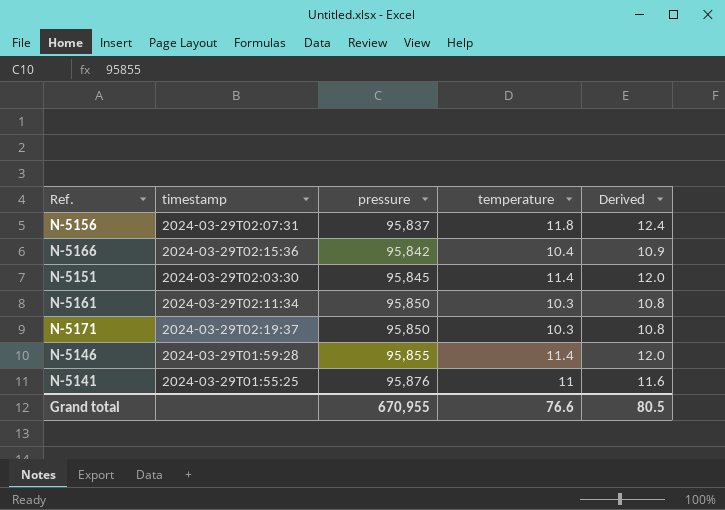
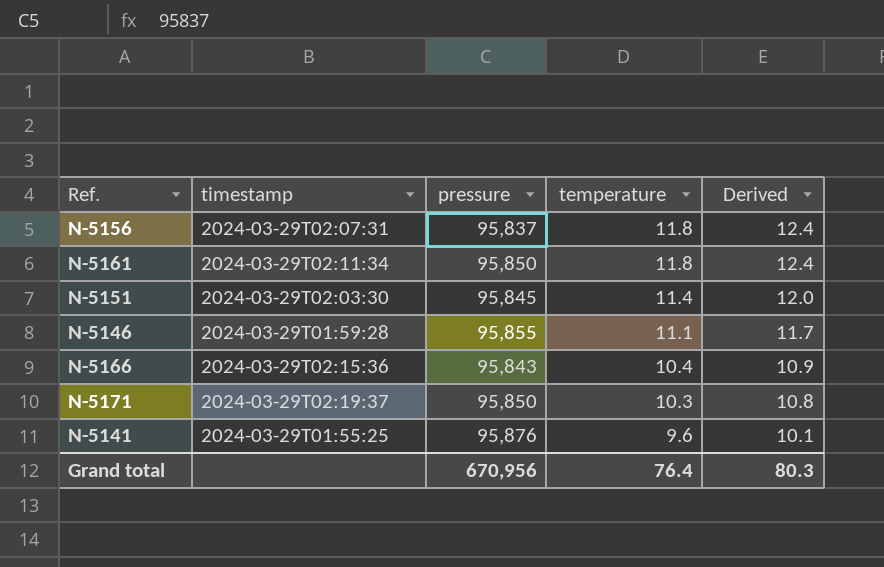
row order: pressure ascending -> temperature descending
N-5161 | temperature: 10.3 -> 11.8
N-5161 | Derived: 10.8 -> 12.4
N-5146 | temperature: 11.4 -> 11.1
N-5146 | Derived: 12.0 -> 11.7
N-5166 | pressure: 95,842 -> 95,843
N-5141 | temperature: 11 -> 9.6
N-5141 | Derived: 11.6 -> 10.1
Grand total | pressure: 670,955 -> 670,956
Grand total | temperature: 76.6 -> 76.4
Grand total | Derived: 80.5 -> 80.3

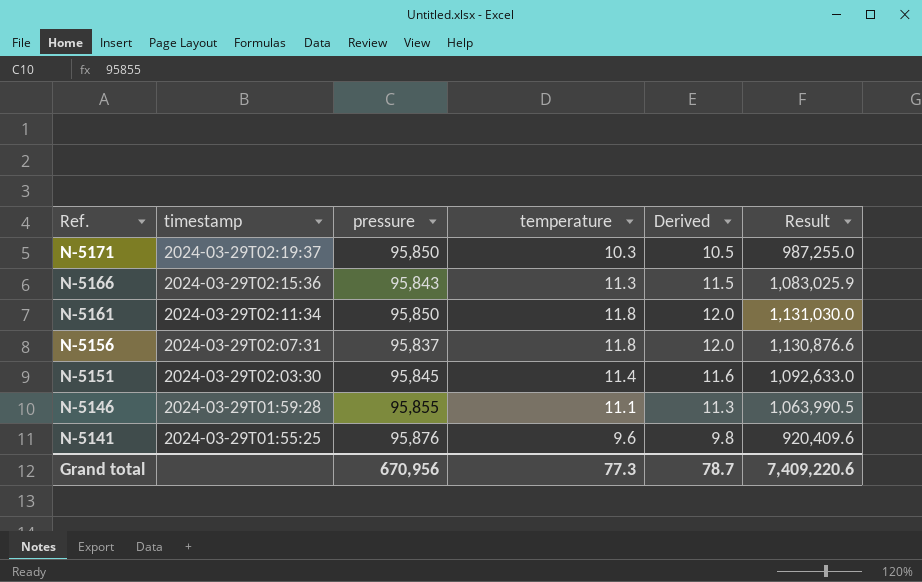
row order: temperature descending -> Ref. descending
column Derived | formula: [temperature] * 1.05 -> [temperature] * 1.02
column Result | formula: none -> [pressure] * [temperature]
N-5166 | temperature: 10.4 -> 11.3
Grand total | temperature: 76.4 -> 77.3
Grand total | Derived: 80.3 -> 78.7

